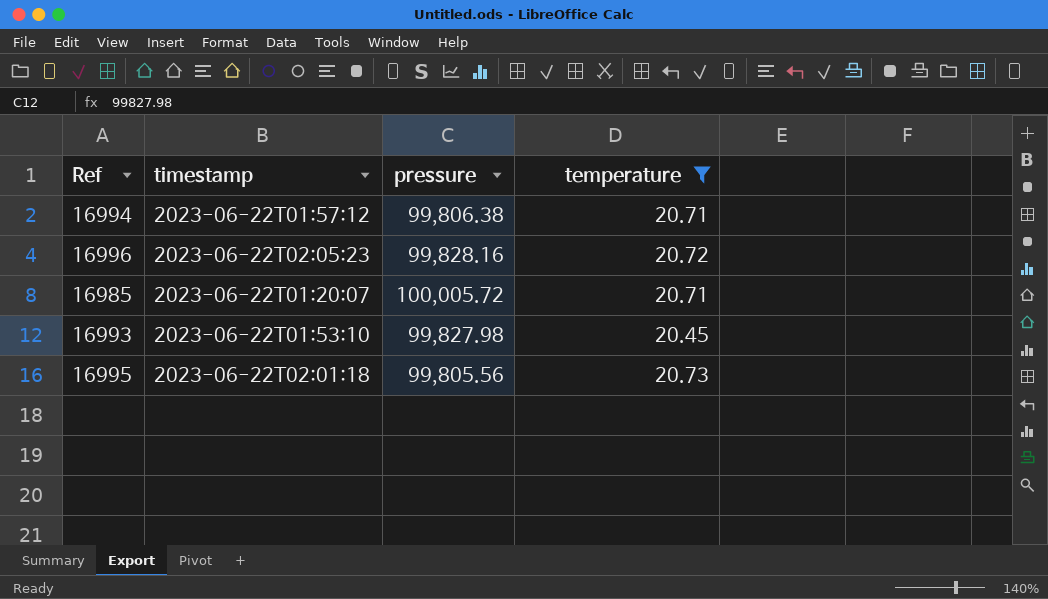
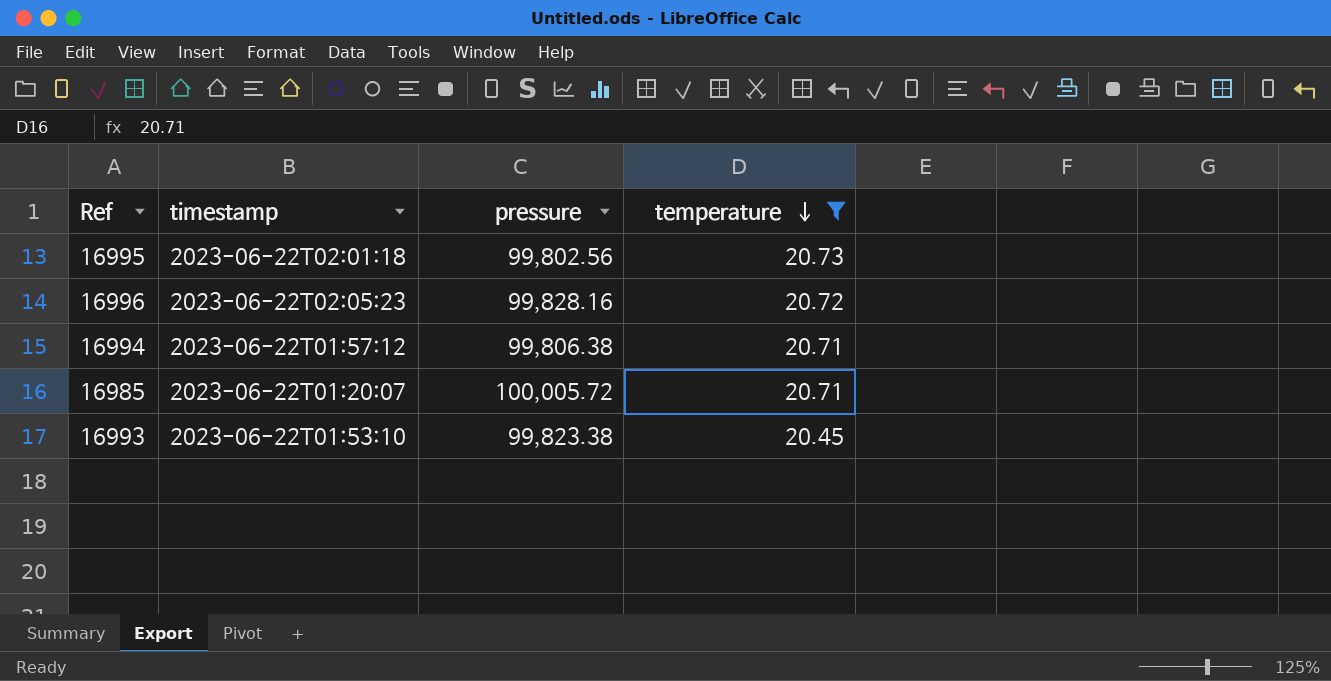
row order: none -> temperature descending
16995 | pressure: 99,805.56 -> 99,802.56
16993 | pressure: 99,827.98 -> 99,823.38

